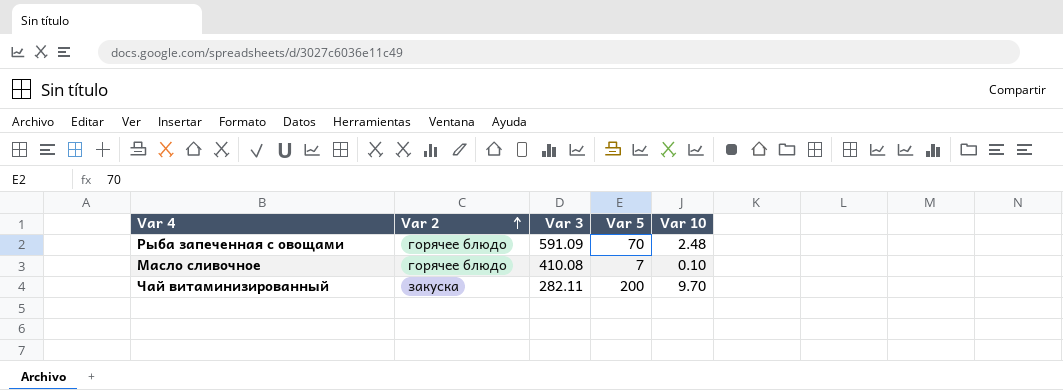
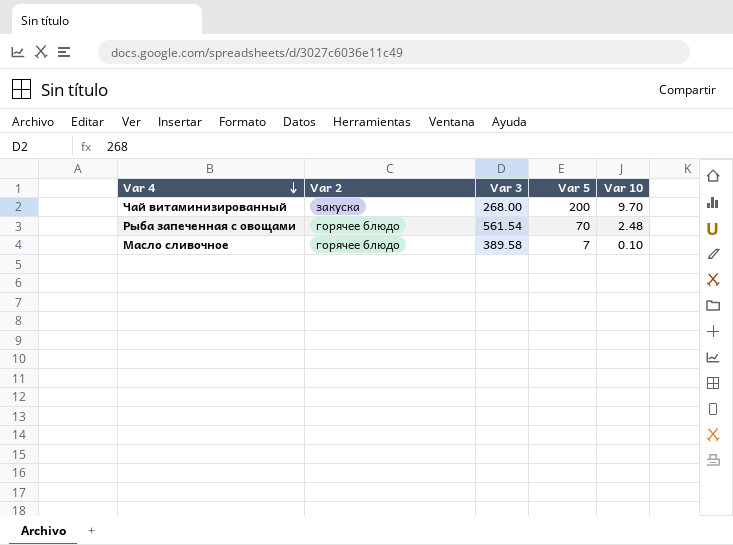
row order: Var 2 ascending -> Var 4 descending
Чай витаминизированный | Var 3: 282.11 -> 268.00
Рыба запеченная с овощами | Var 3: 591.09 -> 561.54
Масло сливочное | Var 3: 410.08 -> 389.58

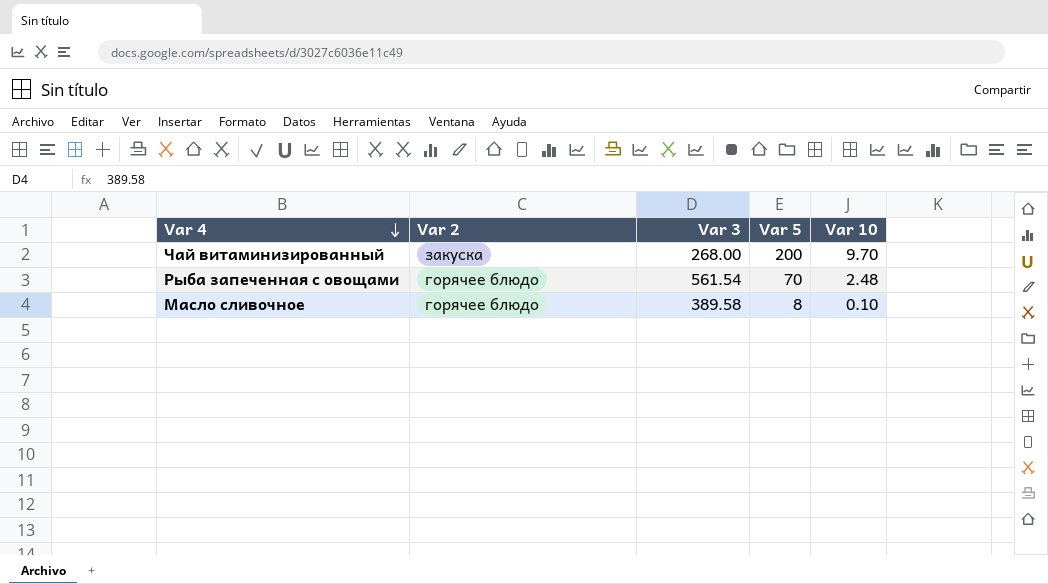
Масло сливочное | Var 5: 7 -> 8

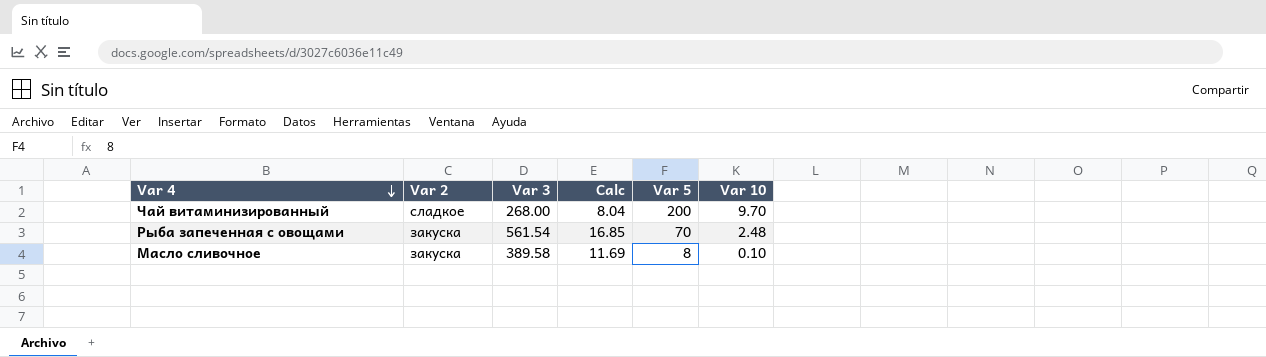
column Calc | formula: none -> [Var 3] * 0.03
Чай витаминизированный | Var 2: закуска -> сладкое
Рыба запеченная с овощами | Var 2: горячее блюдо -> закуска
Масло сливочное | Var 2: горячее блюдо -> закуска

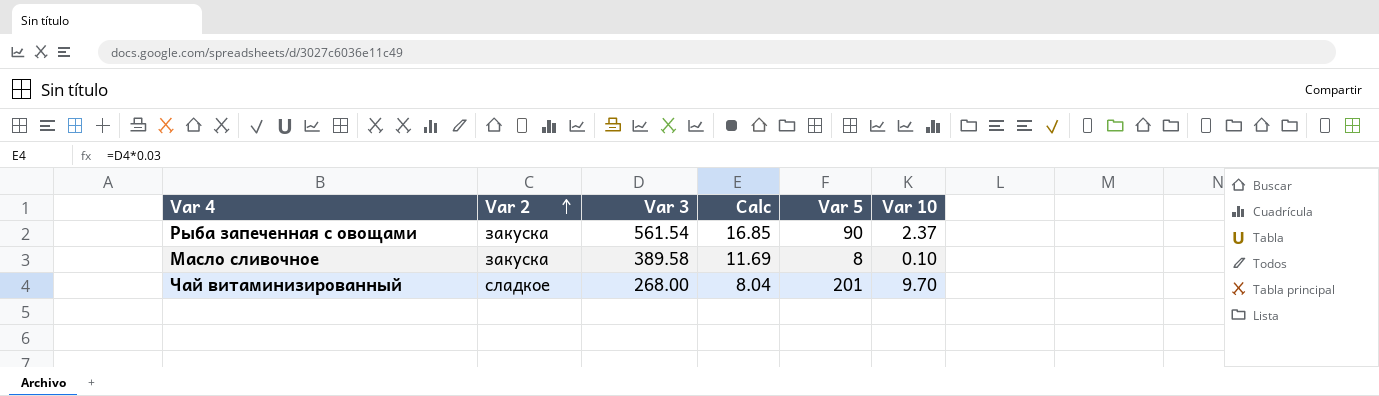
row order: Var 4 descending -> Var 2 ascending
Рыба запеченная с овощами | Var 5: 70 -> 90
Рыба запеченная с овощами | Var 10: 2.48 -> 2.37
Чай витаминизированный | Var 5: 200 -> 201

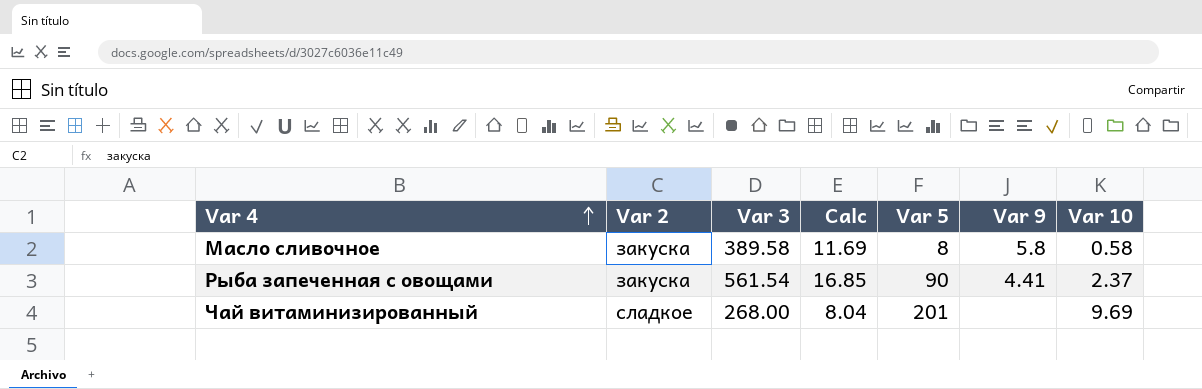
row order: Var 2 ascending -> Var 4 ascending
column Var 9 | position: none -> 6
Масло сливочное | Var 10: 0.10 -> 0.58
Чай витаминизированный | Var 10: 9.70 -> 9.69

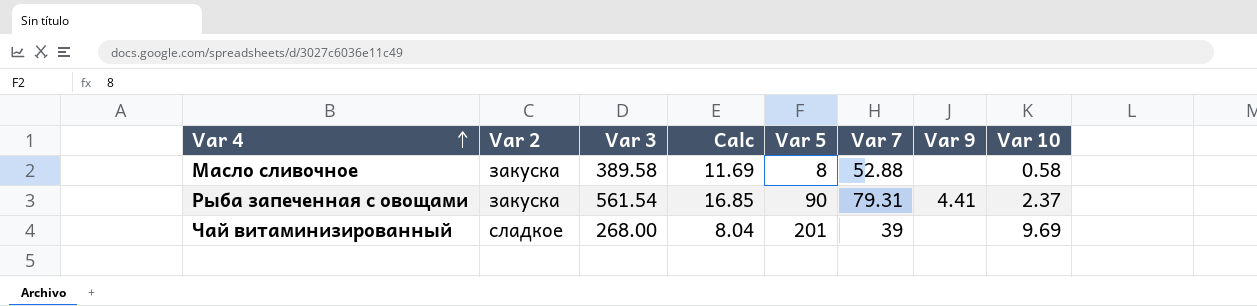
column Var 7 | position: none -> 6
Масло сливочное | Var 9: 5.8 -> none

